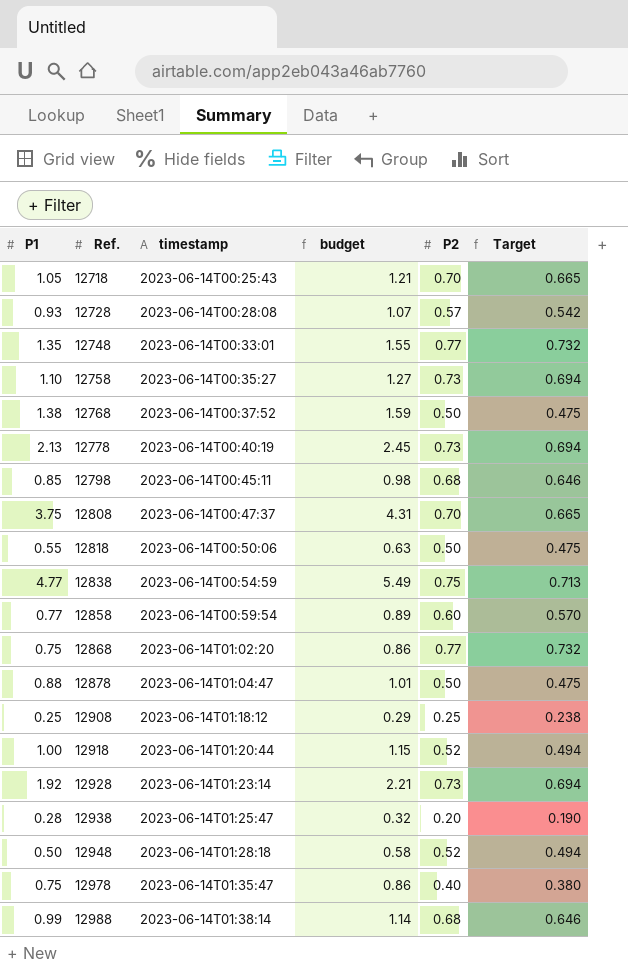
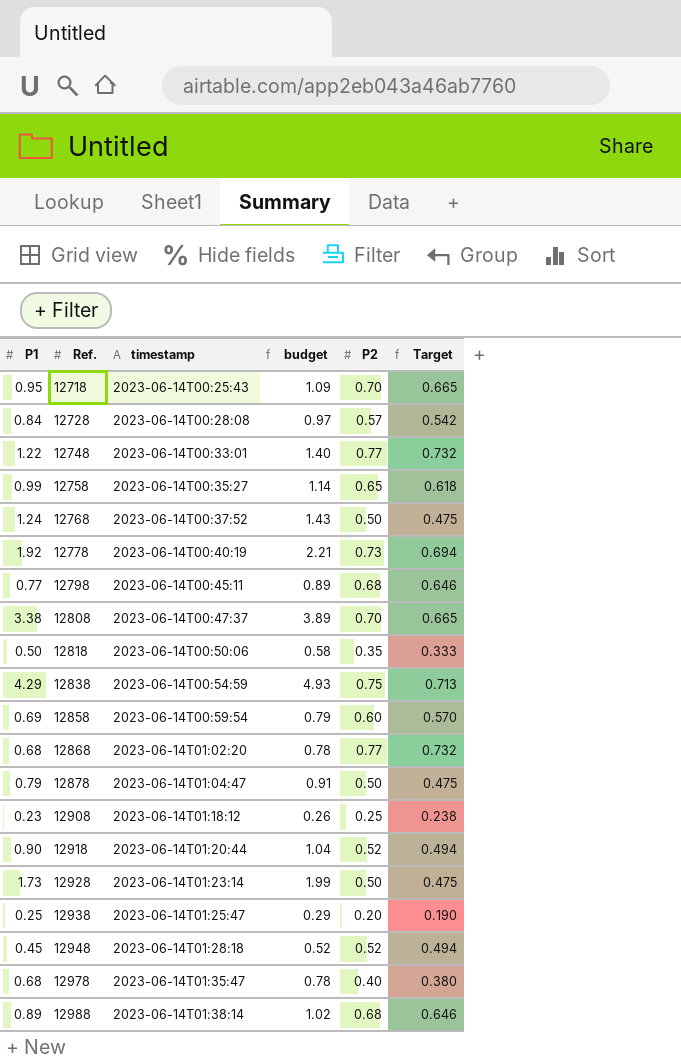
12718 | P1: 1.05 -> 0.95
12718 | budget: 1.21 -> 1.09
12728 | P1: 0.93 -> 0.84
12728 | budget: 1.07 -> 0.97
12748 | P1: 1.35 -> 1.22
12748 | budget: 1.55 -> 1.40
12758 | P1: 1.10 -> 0.99
12758 | budget: 1.27 -> 1.14
12758 | P2: 0.73 -> 0.65
12758 | Target: 0.694 -> 0.618
12768 | P1: 1.38 -> 1.24
12768 | budget: 1.59 -> 1.43
12778 | P1: 2.13 -> 1.92
12778 | budget: 2.45 -> 2.21
12798 | P1: 0.85 -> 0.77
12798 | budget: 0.98 -> 0.89
12808 | P1: 3.75 -> 3.38
12808 | budget: 4.31 -> 3.89
12818 | P1: 0.55 -> 0.50
12818 | budget: 0.63 -> 0.58
12818 | P2: 0.50 -> 0.35
12818 | Target: 0.475 -> 0.333
12838 | P1: 4.77 -> 4.29
12838 | budget: 5.49 -> 4.93
12858 | P1: 0.77 -> 0.69
12858 | budget: 0.89 -> 0.79
12868 | P1: 0.75 -> 0.68
12868 | budget: 0.86 -> 0.78
12878 | P1: 0.88 -> 0.79
12878 | budget: 1.01 -> 0.91
12908 | P1: 0.25 -> 0.23
12908 | budget: 0.29 -> 0.26
12918 | P1: 1.00 -> 0.90
12918 | budget: 1.15 -> 1.04
12928 | P1: 1.92 -> 1.73
12928 | budget: 2.21 -> 1.99
12928 | P2: 0.73 -> 0.50
12928 | Target: 0.694 -> 0.475
12938 | P1: 0.28 -> 0.25
12938 | budget: 0.32 -> 0.29
12948 | P1: 0.50 -> 0.45
12948 | budget: 0.58 -> 0.52
12978 | P1: 0.75 -> 0.68
12978 | budget: 0.86 -> 0.78
12988 | P1: 0.99 -> 0.89
12988 | budget: 1.14 -> 1.02

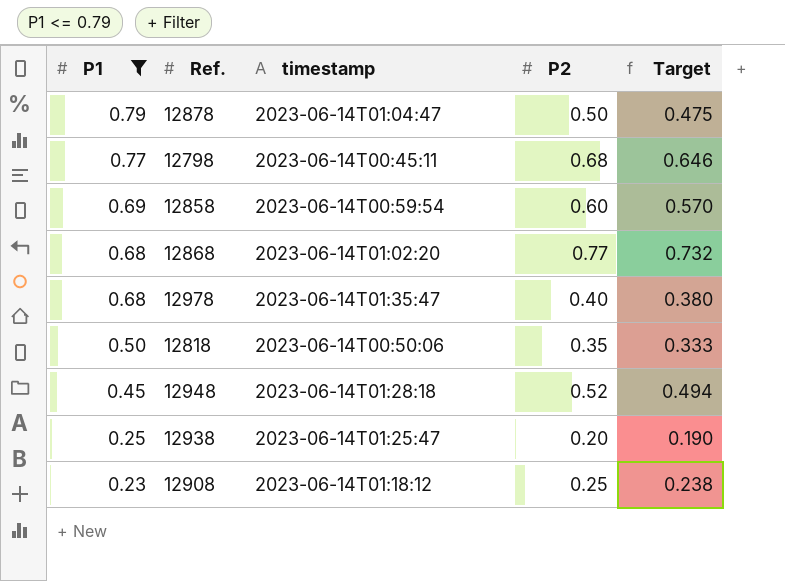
filter: none -> P1 <= 0.79
row order: Ref. ascending -> P1 descending
column budget | formula: [P1] * 1.15 -> none

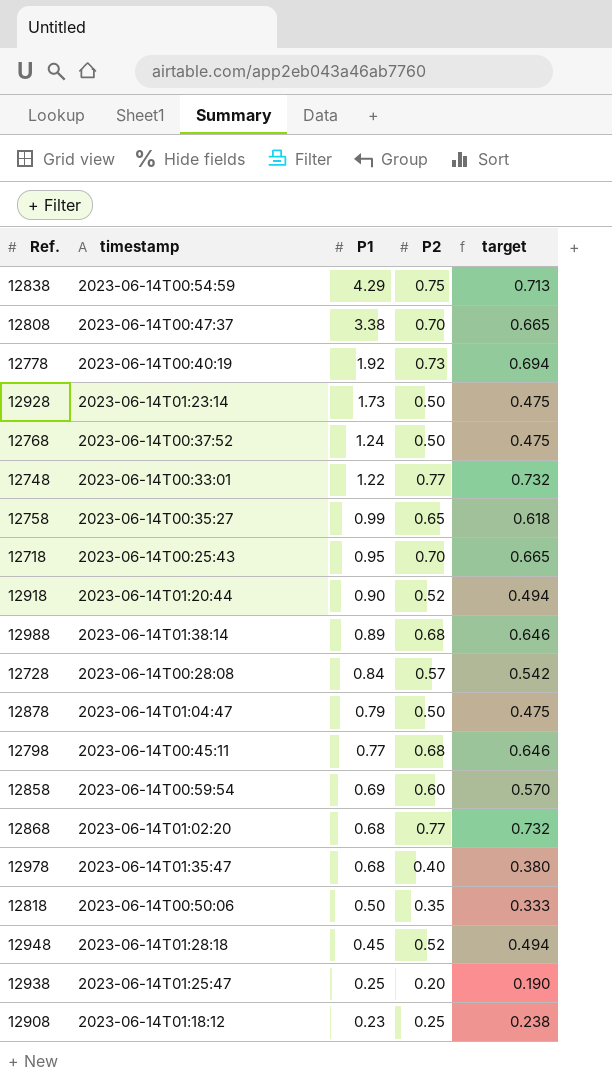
filter: P1 <= 0.79 -> none
column P1 | position: 1 -> 3
column name: Target -> target

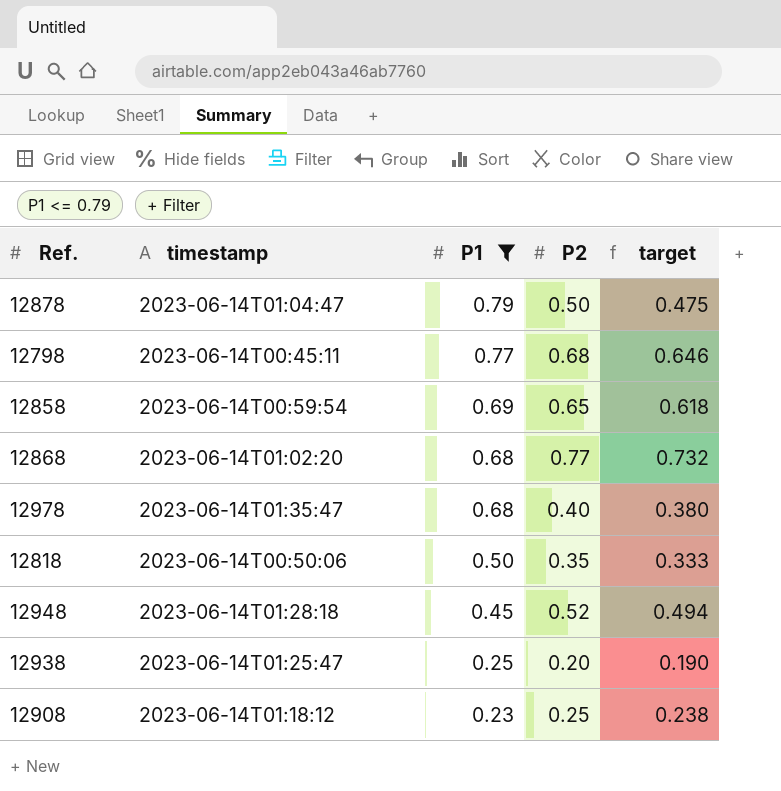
filter: none -> P1 <= 0.79
12858 | P2: 0.60 -> 0.65
12858 | target: 0.570 -> 0.618

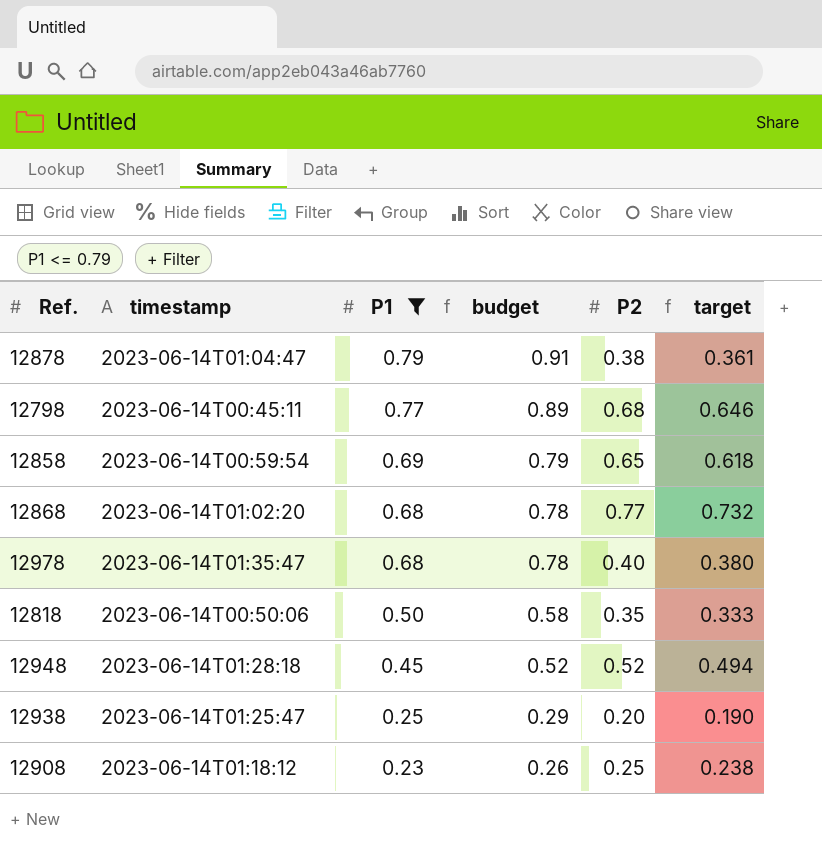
column budget | formula: none -> [P1] * 1.15
12878 | P2: 0.50 -> 0.38
12878 | target: 0.475 -> 0.361

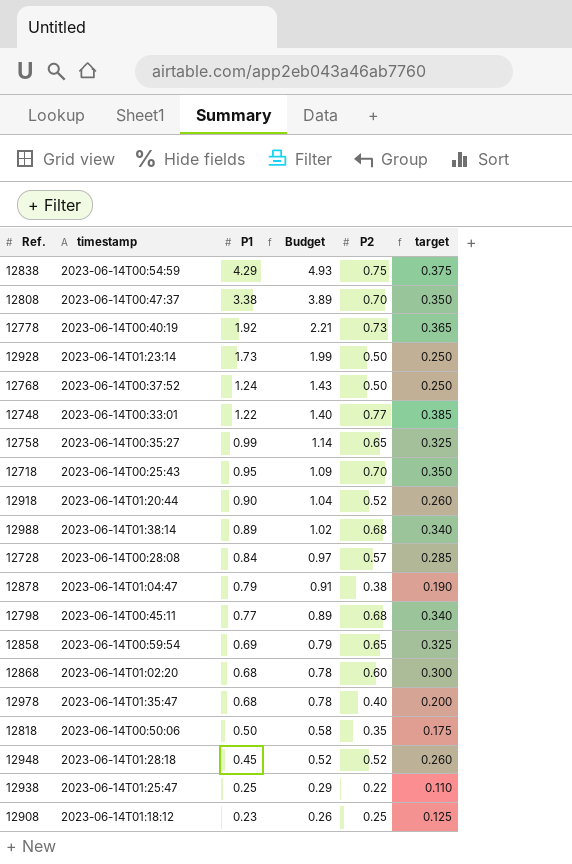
filter: P1 <= 0.79 -> none
column name: budget -> Budget
column target | formula: [P2] * 0.95 -> [P2] * 0.5
12868 | P2: 0.77 -> 0.60
12938 | P2: 0.20 -> 0.22

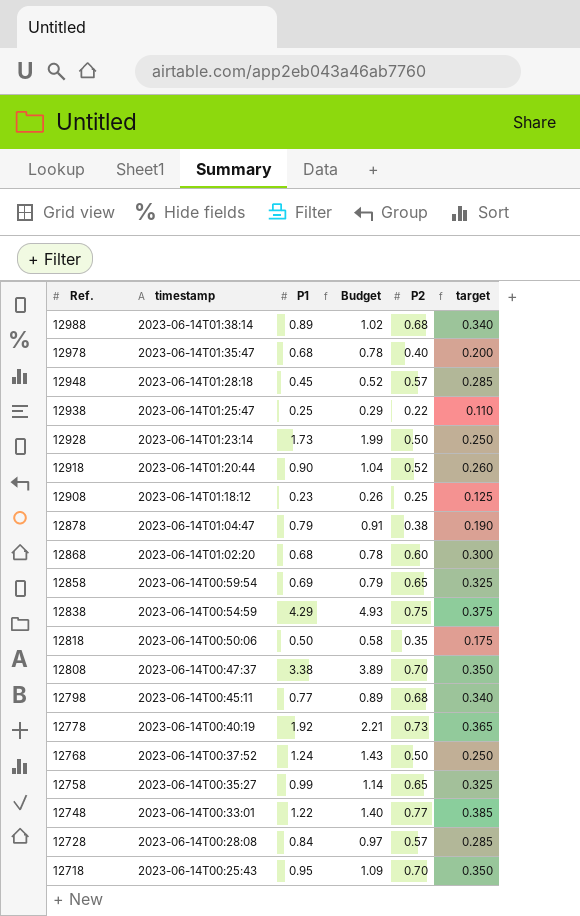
row order: P1 descending -> Ref. descending
12948 | P2: 0.52 -> 0.57
12948 | target: 0.260 -> 0.285

